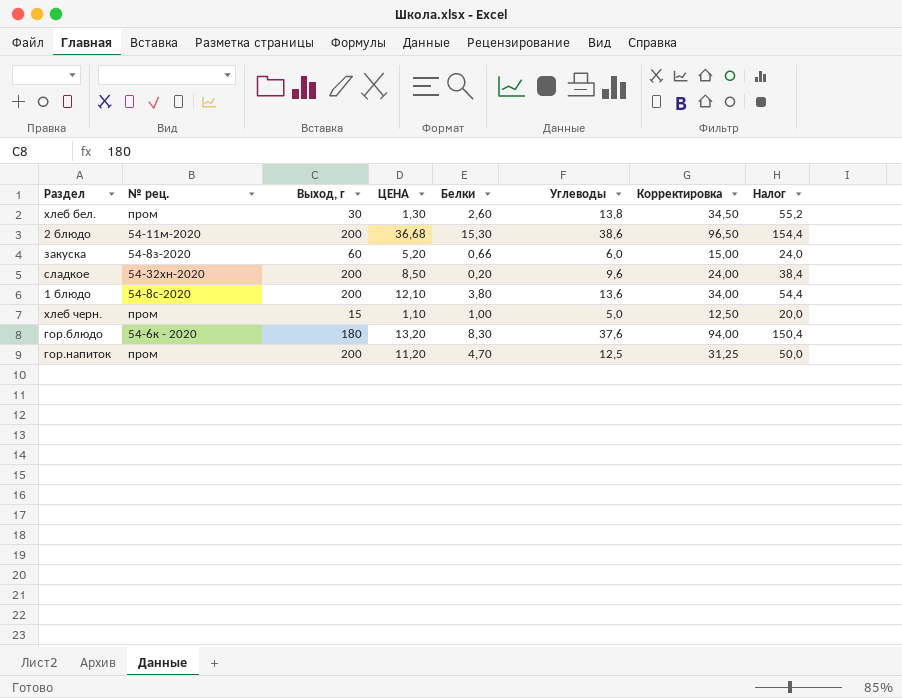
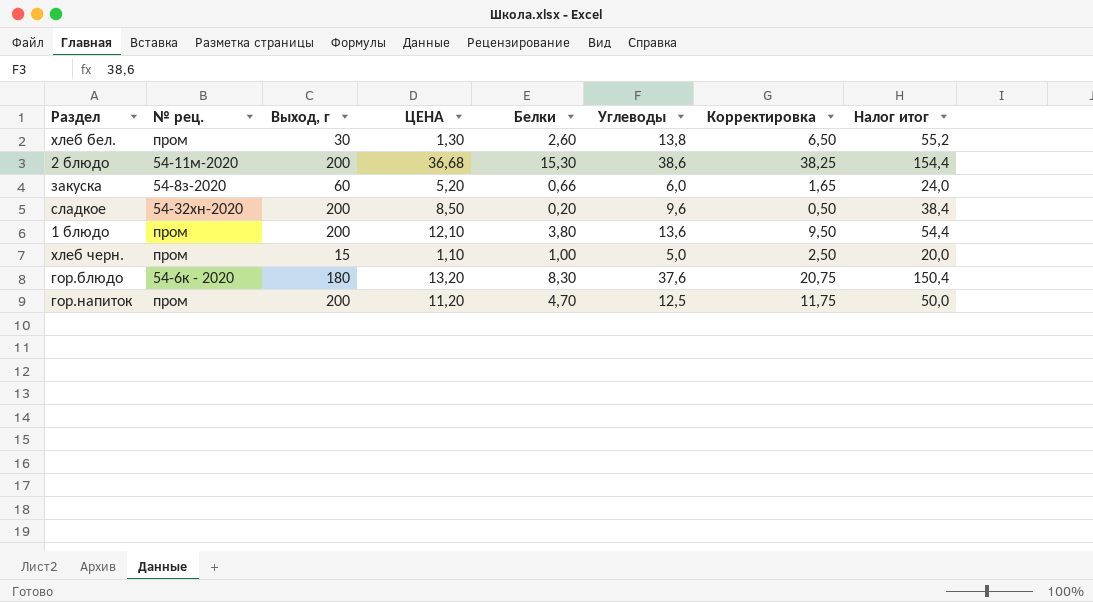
column Корректировка | formula: [Углеводы] * 2,5 -> [Белки] * 2,5
column name: Налог -> Налог итог
1 блюдо | № рец.: 54-8с-2020 -> пром

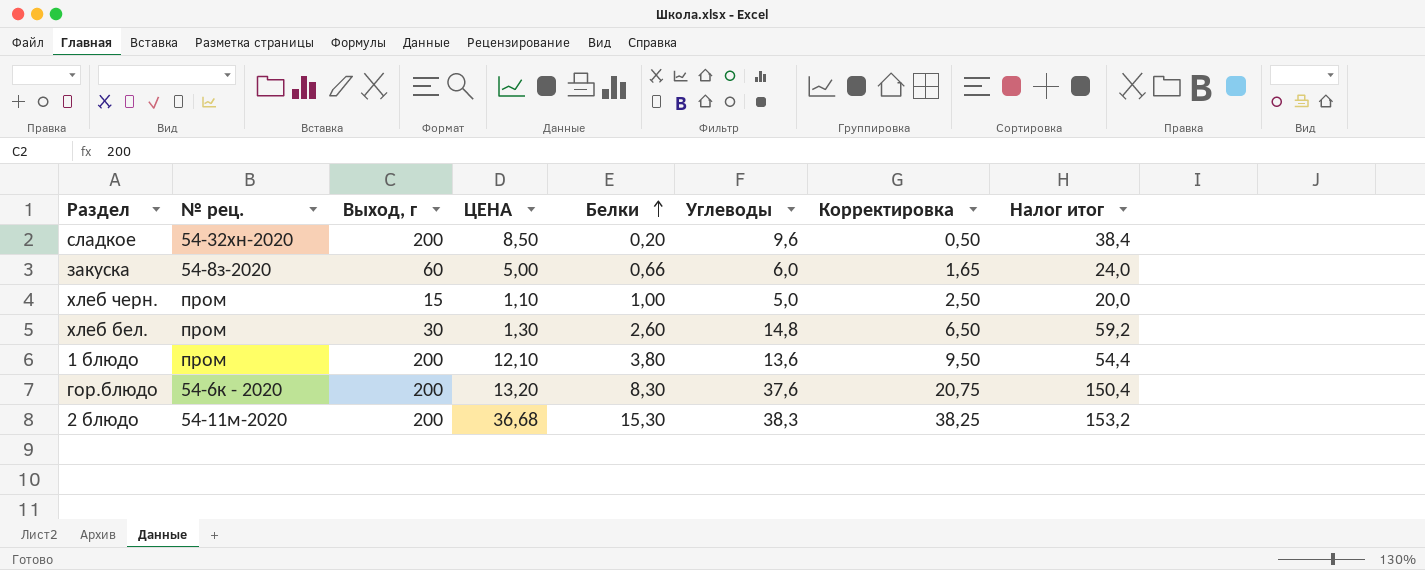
row order: none -> Белки ascending
row гор.напиток: пром | 200 | 11,20 | 4,70 | 12,5 | 11,75 | 50,0 -> none
закуска | ЦЕНА: 5,20 -> 5,00
хлеб бел. | Углеводы: 13,8 -> 14,8
хлеб бел. | Налог итог: 55,2 -> 59,2
гор.блюдо | Выход, г: 180 -> 200
2 блюдо | Углеводы: 38,6 -> 38,3
2 блюдо | Налог итог: 154,4 -> 153,2

